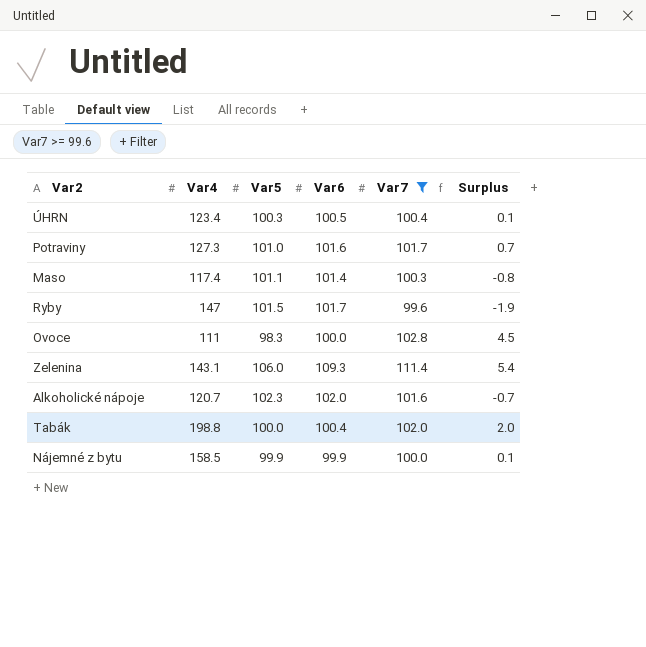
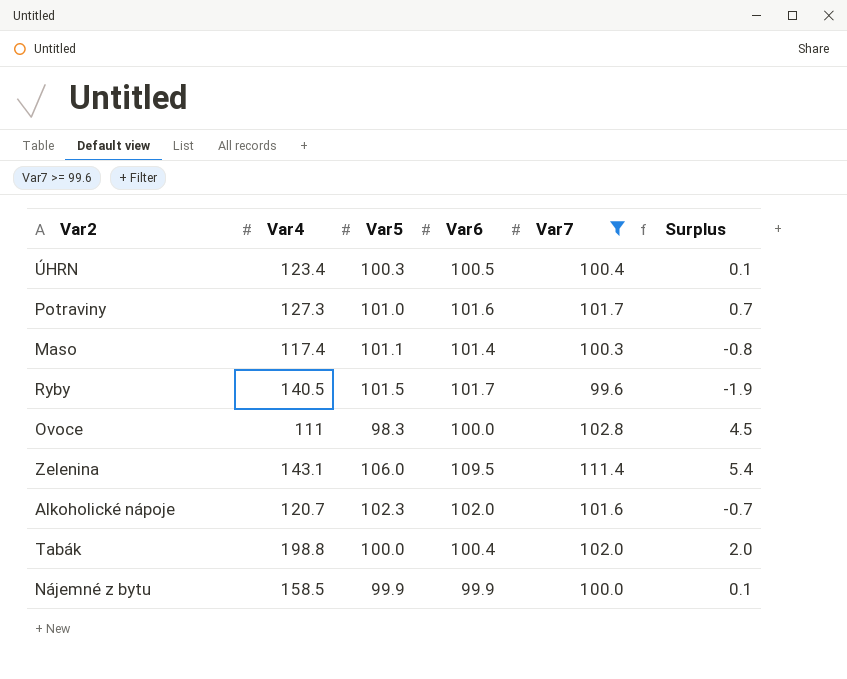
Ryby | Var4: 147 -> 140.5
Zelenina | Var6: 109.3 -> 109.5

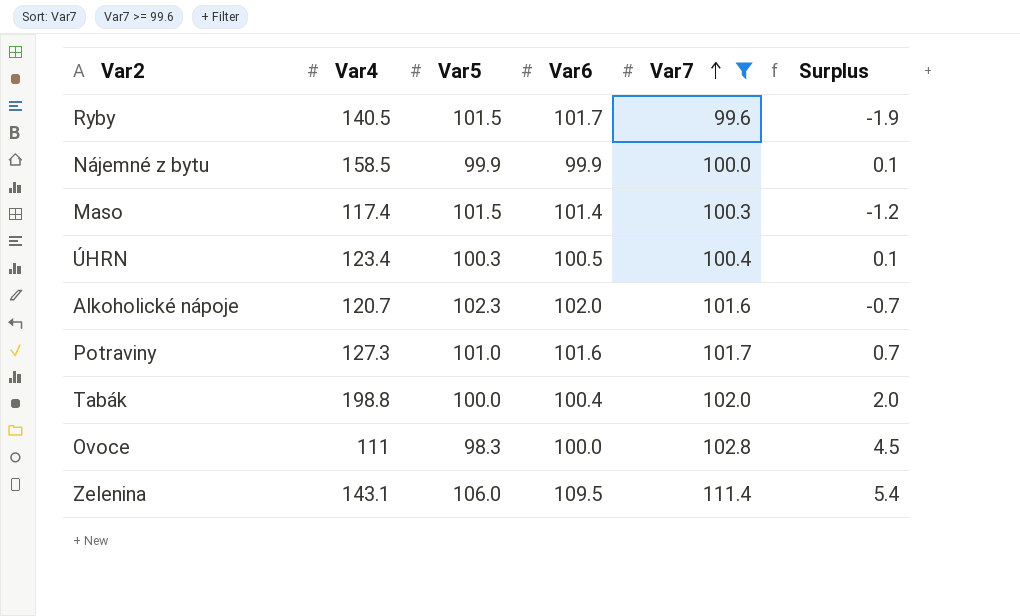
row order: none -> Var7 ascending
Maso | Var5: 101.1 -> 101.5
Maso | Surplus: -0.8 -> -1.2

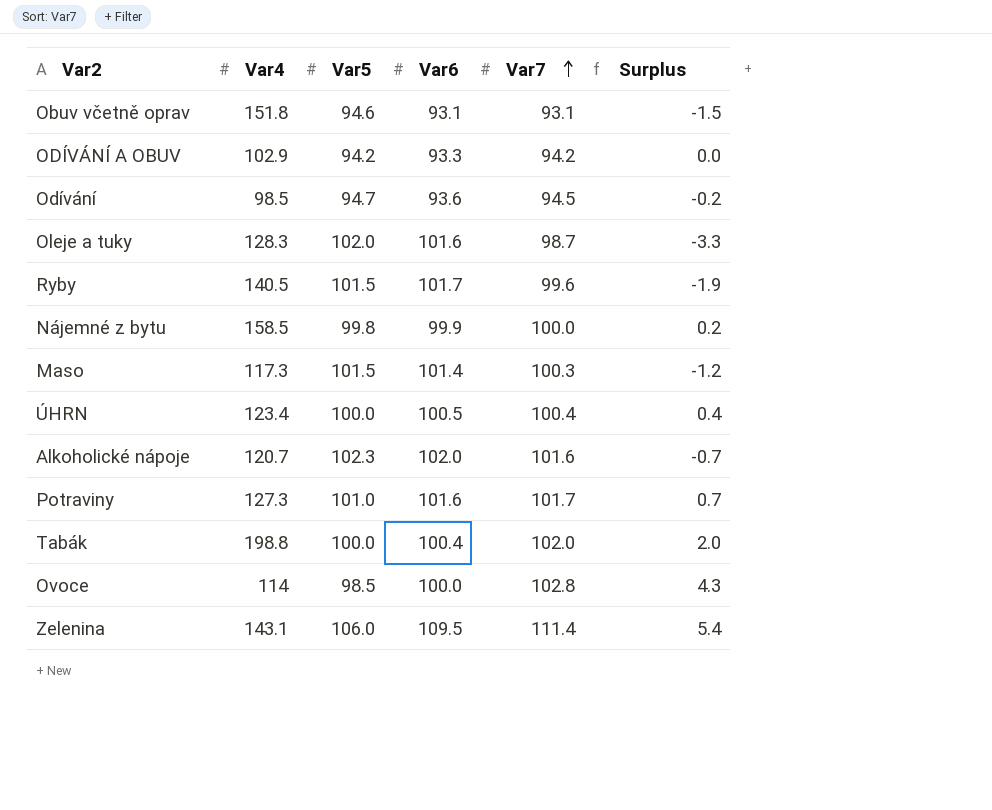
filter: Var7 >= 99.6 -> none
Nájemné z bytu | Var5: 99.9 -> 99.8
Nájemné z bytu | Surplus: 0.1 -> 0.2
Maso | Var4: 117.4 -> 117.3
ÚHRN | Var5: 100.3 -> 100.0
ÚHRN | Surplus: 0.1 -> 0.4
Ovoce | Var4: 111 -> 114
Ovoce | Var5: 98.3 -> 98.5
Ovoce | Surplus: 4.5 -> 4.3

